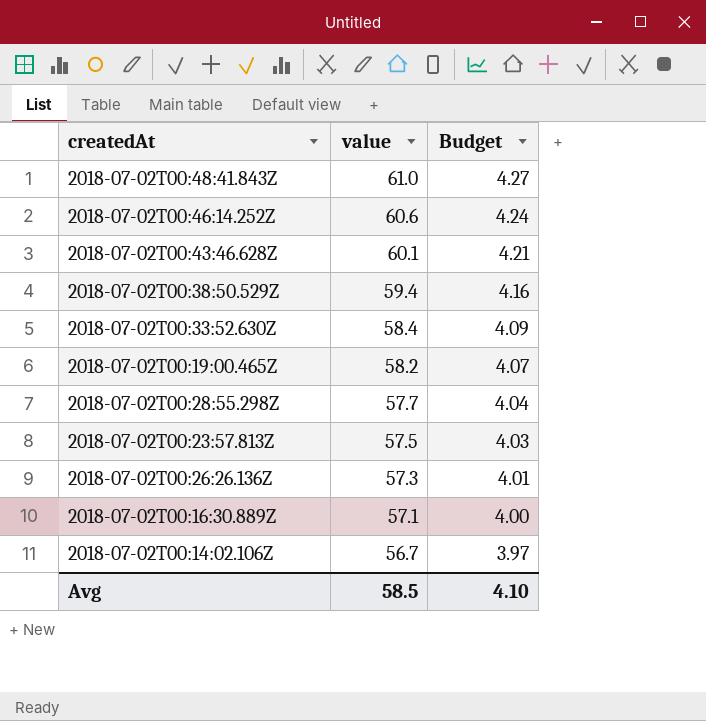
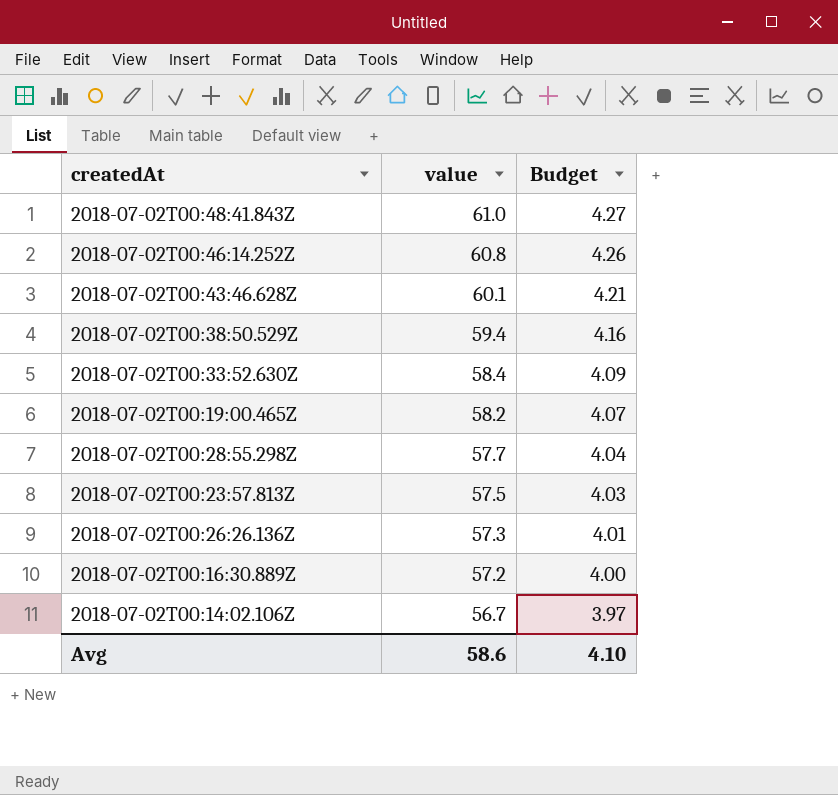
2018-07-02T00:46:14.252Z | value: 60.6 -> 60.8
2018-07-02T00:46:14.252Z | Budget: 4.24 -> 4.26
2018-07-02T00:16:30.889Z | value: 57.1 -> 57.2
Avg | value: 58.5 -> 58.6

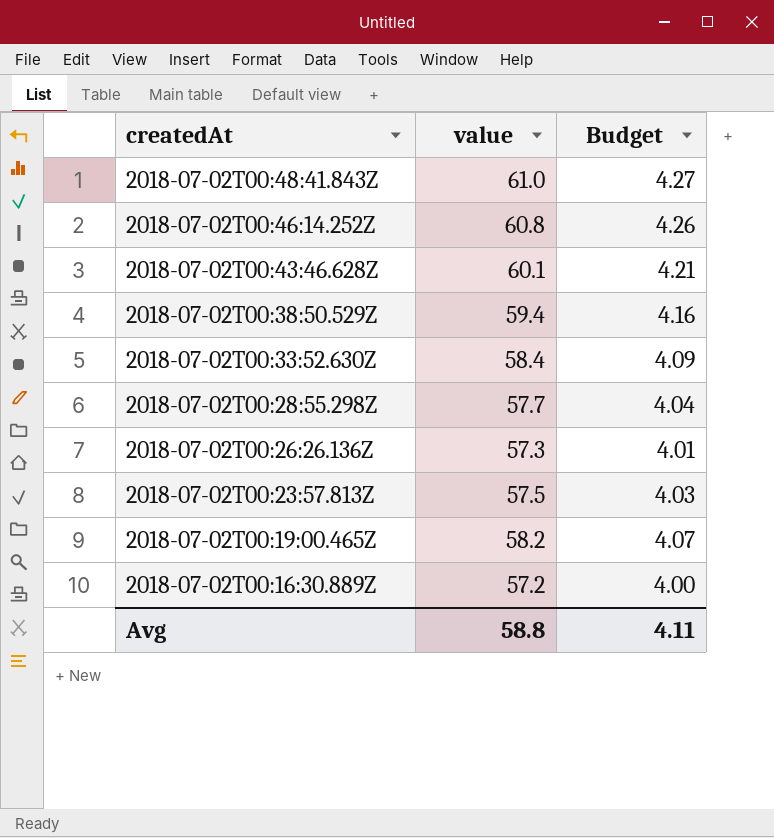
row order: value descending -> createdAt descending
row 2018-07-02T00:14:02.106Z: 56.7 | 3.97 -> none
Avg | value: 58.6 -> 58.8
Avg | Budget: 4.10 -> 4.11

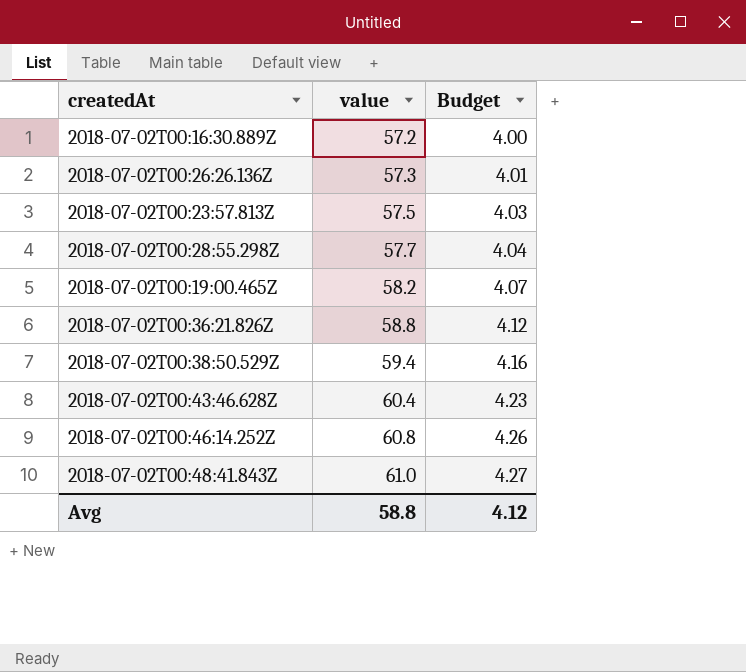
row order: createdAt descending -> value ascending
row 2018-07-02T00:33:52.630Z: 58.4 | 4.09 -> none
row 2018-07-02T00:36:21.826Z: none -> 58.8 | 4.12
2018-07-02T00:43:46.628Z | value: 60.1 -> 60.4
2018-07-02T00:43:46.628Z | Budget: 4.21 -> 4.23
Avg | Budget: 4.11 -> 4.12

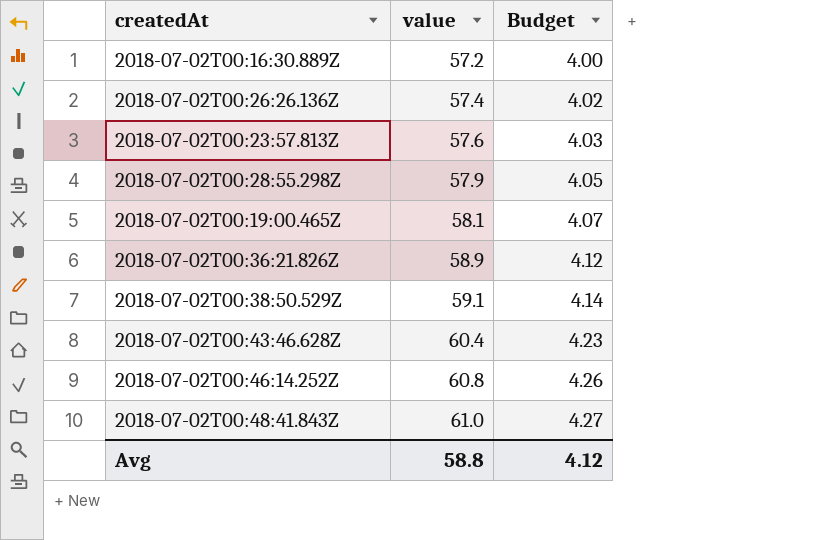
2018-07-02T00:26:26.136Z | value: 57.3 -> 57.4
2018-07-02T00:26:26.136Z | Budget: 4.01 -> 4.02
2018-07-02T00:23:57.813Z | value: 57.5 -> 57.6
2018-07-02T00:28:55.298Z | value: 57.7 -> 57.9
2018-07-02T00:28:55.298Z | Budget: 4.04 -> 4.05
2018-07-02T00:19:00.465Z | value: 58.2 -> 58.1
2018-07-02T00:36:21.826Z | value: 58.8 -> 58.9
2018-07-02T00:38:50.529Z | value: 59.4 -> 59.1
2018-07-02T00:38:50.529Z | Budget: 4.16 -> 4.14

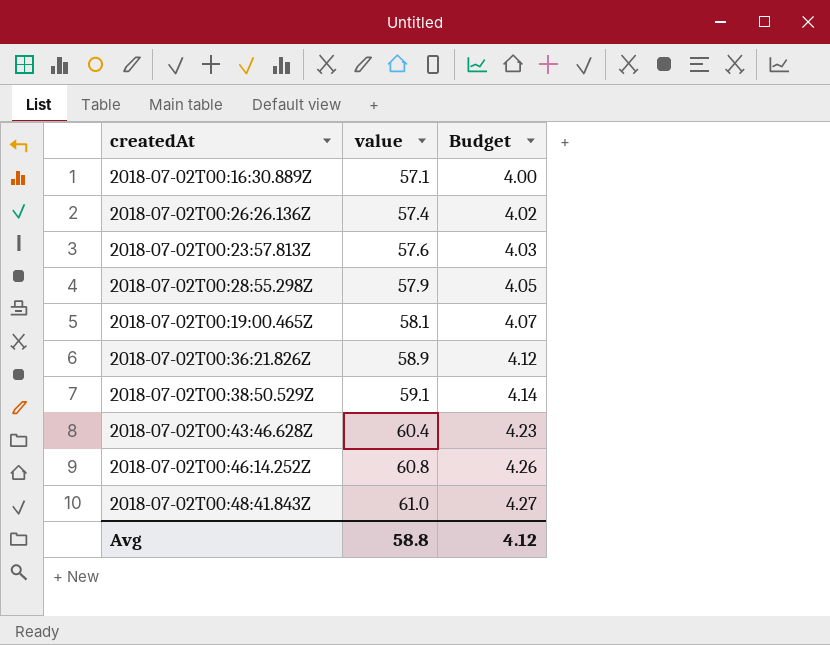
2018-07-02T00:16:30.889Z | value: 57.2 -> 57.1

